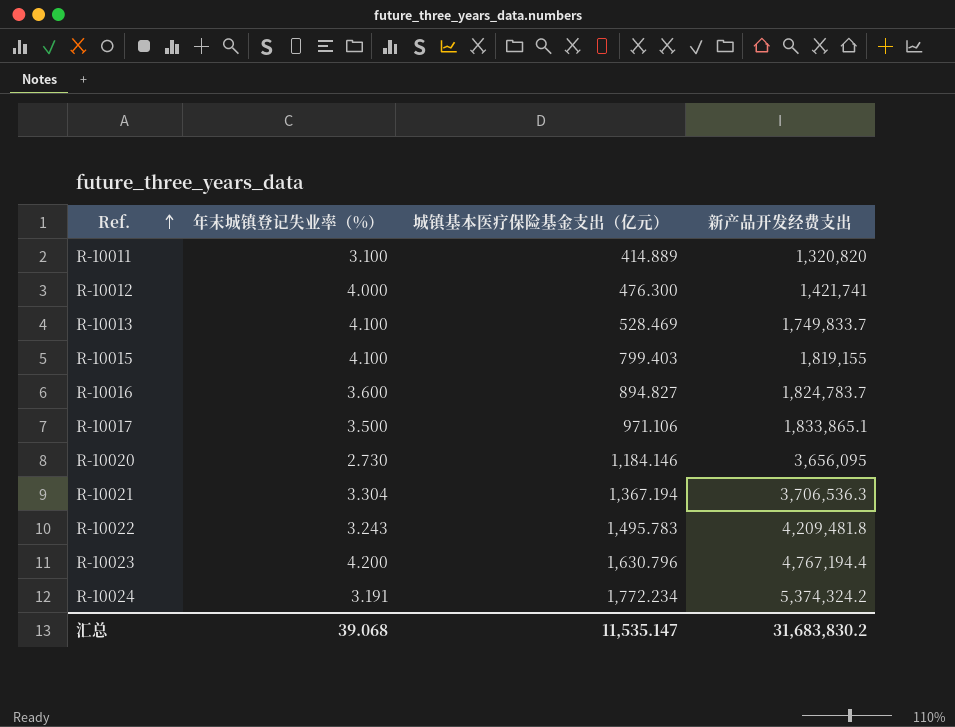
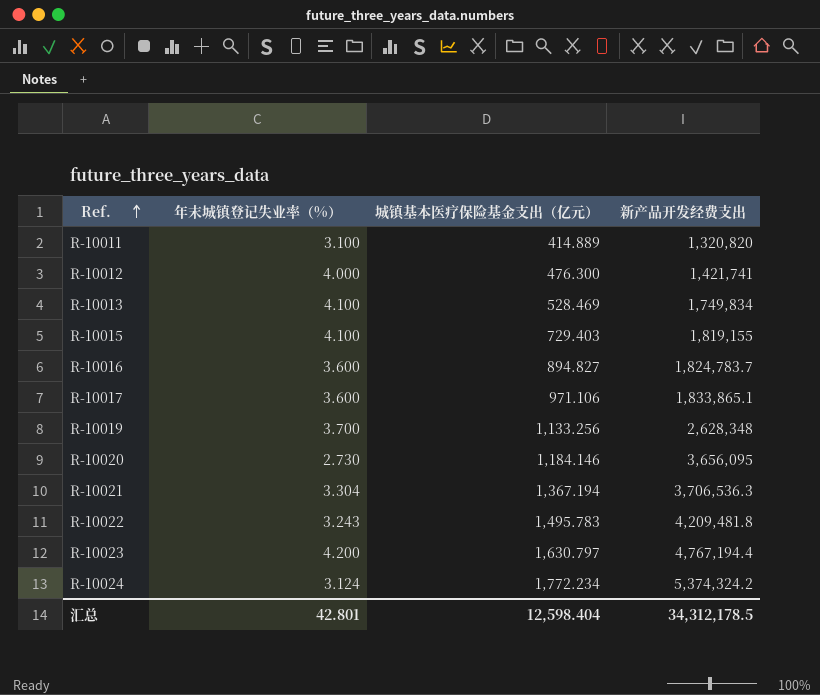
R-10013 | 新产品开发经费支出: 1,749,833.7 -> 1,749,834
R-10015 | 城镇基本医疗保险基金支出（亿元）: 799.403 -> 729.403
R-10017 | 年末城镇登记失业率（%）: 3.500 -> 3.600
row R-10019: none -> 3.700 | 1,133.256 | 2,628,348
R-10023 | 城镇基本医疗保险基金支出（亿元）: 1,630.796 -> 1,630.797
R-10024 | 年末城镇登记失业率（%）: 3.191 -> 3.124
汇总 | 年末城镇登记失业率（%）: 39.068 -> 42.801
汇总 | 城镇基本医疗保险基金支出（亿元）: 11,535.147 -> 12,598.404
汇总 | 新产品开发经费支出: 31,683,830.2 -> 34,312,178.5

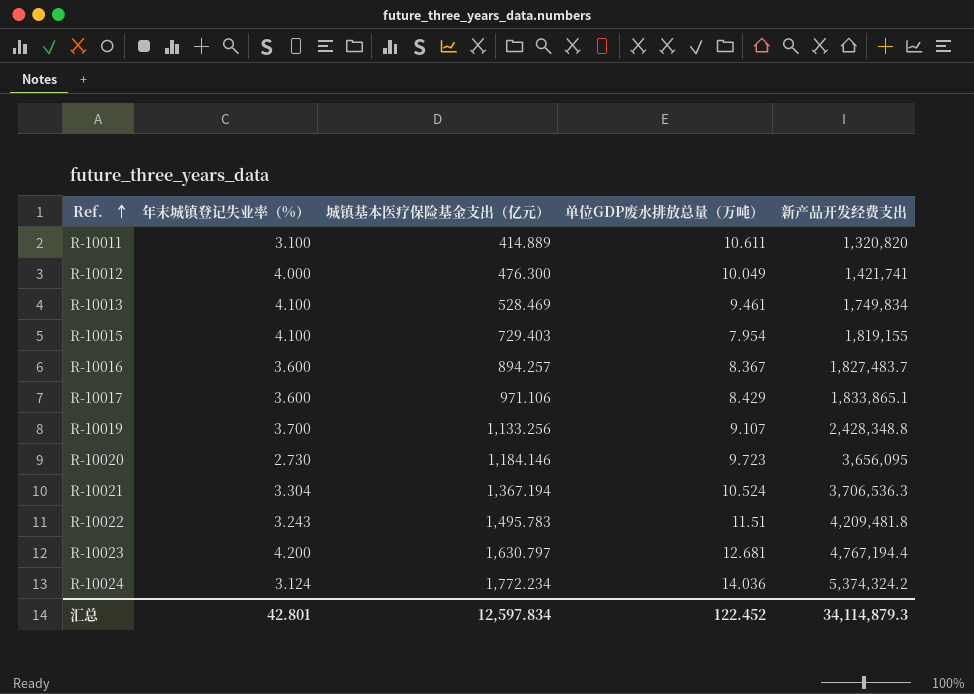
column 单位GDP废水排放总量（万吨） | position: none -> 4
R-10016 | 城镇基本医疗保险基金支出（亿元）: 894.827 -> 894.257
R-10016 | 新产品开发经费支出: 1,824,783.7 -> 1,827,483.7
R-10019 | 新产品开发经费支出: 2,628,348 -> 2,428,348.8
汇总 | 城镇基本医疗保险基金支出（亿元）: 12,598.404 -> 12,597.834
汇总 | 新产品开发经费支出: 34,312,178.5 -> 34,114,879.3

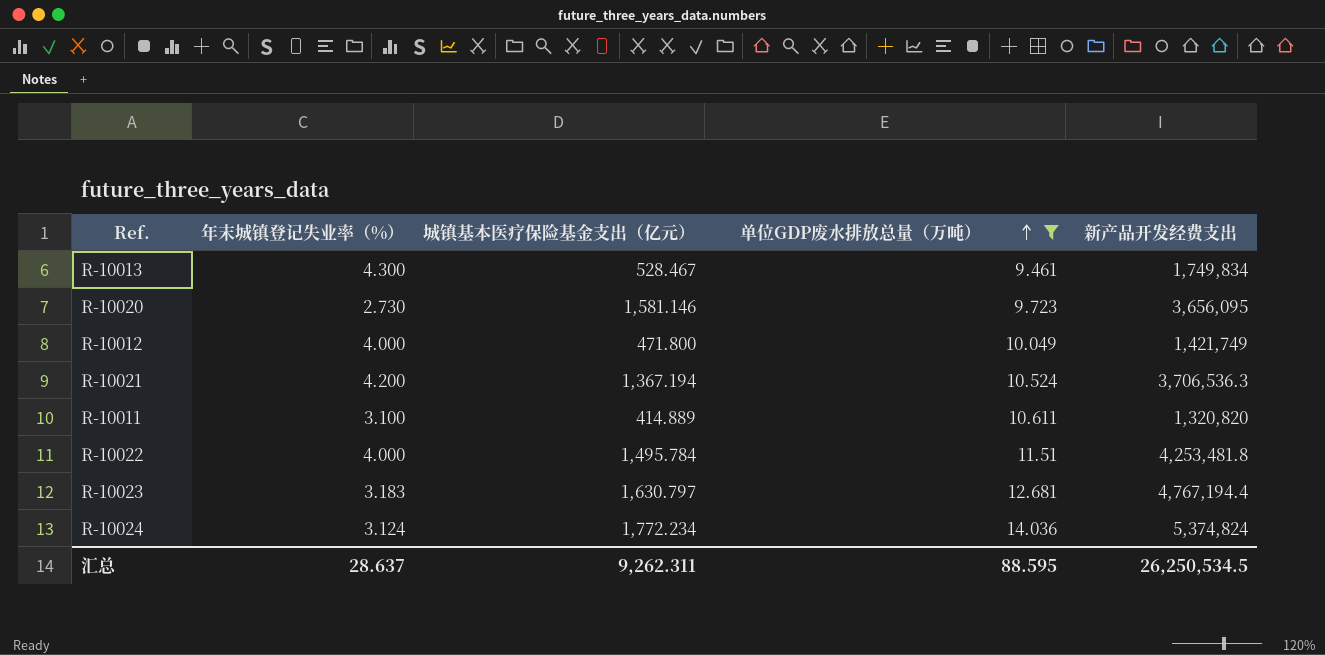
filter: none -> 单位GDP废水排放总量（万吨） >= 9.461
row order: Ref. ascending -> 单位GDP废水排放总量（万吨） ascending
R-10013 | 年末城镇登记失业率（%）: 4.100 -> 4.300
R-10013 | 城镇基本医疗保险基金支出（亿元）: 528.469 -> 528.467
R-10020 | 城镇基本医疗保险基金支出（亿元）: 1,184.146 -> 1,581.146
R-10012 | 城镇基本医疗保险基金支出（亿元）: 476.300 -> 471.800
R-10012 | 新产品开发经费支出: 1,421,741 -> 1,421,749
R-10021 | 年末城镇登记失业率（%）: 3.304 -> 4.200
R-10022 | 年末城镇登记失业率（%）: 3.243 -> 4.000
R-10022 | 城镇基本医疗保险基金支出（亿元）: 1,495.783 -> 1,495.784
R-10022 | 新产品开发经费支出: 4,209,481.8 -> 4,253,481.8
R-10023 | 年末城镇登记失业率（%）: 4.200 -> 3.183
R-10024 | 新产品开发经费支出: 5,374,324.2 -> 5,374,824
汇总 | 年末城镇登记失业率（%）: 42.801 -> 28.637
汇总 | 城镇基本医疗保险基金支出（亿元）: 12,597.834 -> 9,262.311
汇总 | 单位GDP废水排放总量（万吨）: 122.452 -> 88.595
汇总 | 新产品开发经费支出: 34,114,879.3 -> 26,250,534.5

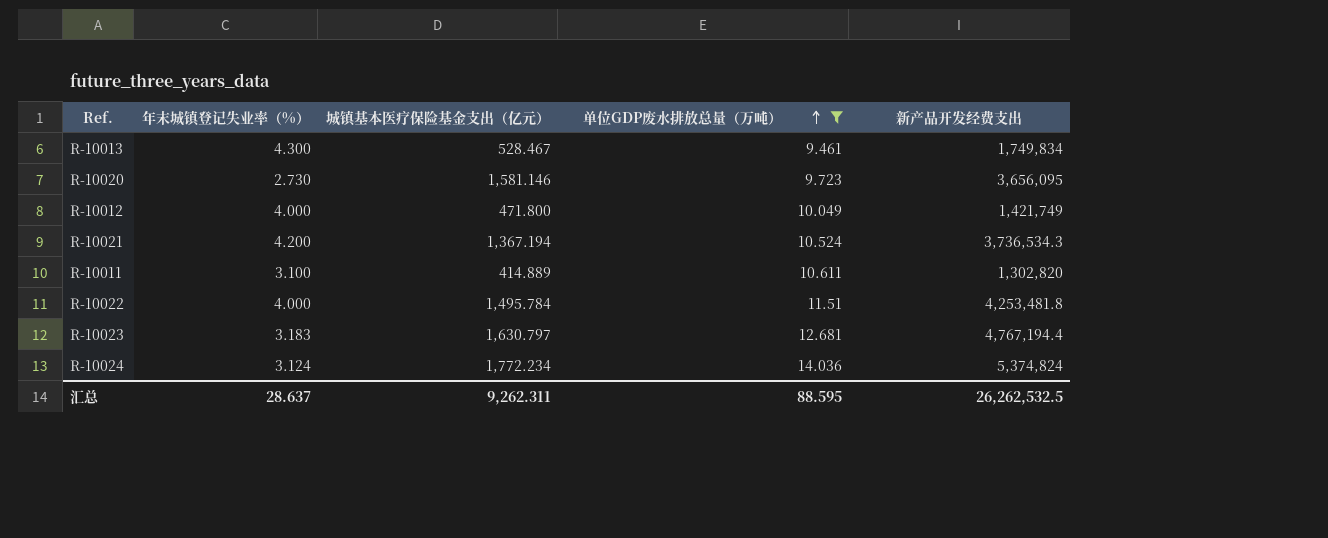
R-10021 | 新产品开发经费支出: 3,706,536.3 -> 3,736,534.3
R-10011 | 新产品开发经费支出: 1,320,820 -> 1,302,820
汇总 | 新产品开发经费支出: 26,250,534.5 -> 26,262,532.5

